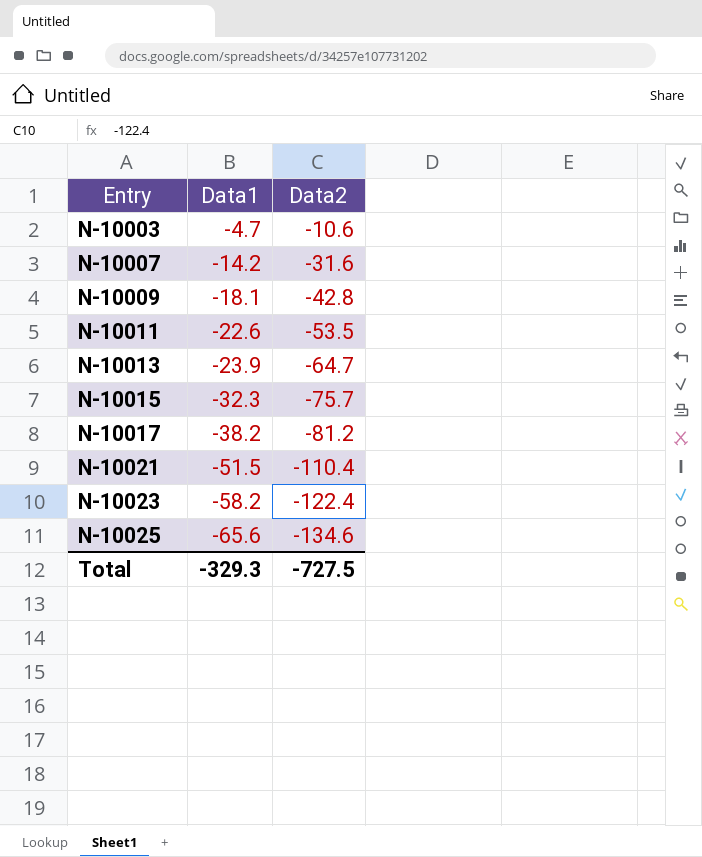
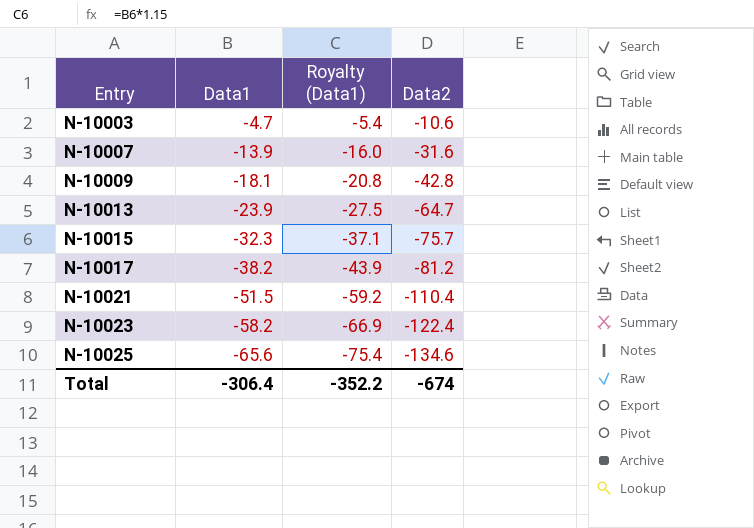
column Royalty (Data1) | formula: none -> [Data1] * 1.15
row N-10011: -22.6 | -53.5 -> none
N-10007 | Data1: -14.2 -> -13.9
Total | Data1: -329.3 -> -306.4
Total | Data2: -727.5 -> -674

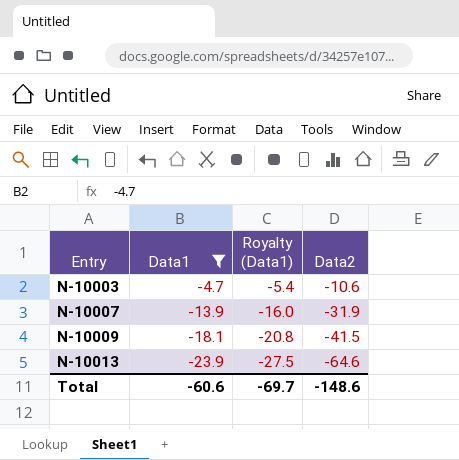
filter: none -> Data1 >= -23.9
N-10007 | Data2: -31.6 -> -31.9
N-10009 | Data2: -42.8 -> -41.5
N-10013 | Data2: -64.7 -> -64.6
Total | Data1: -306.4 -> -60.6
Total | Royalty (Data1): -352.2 -> -69.7
Total | Data2: -674 -> -148.6

